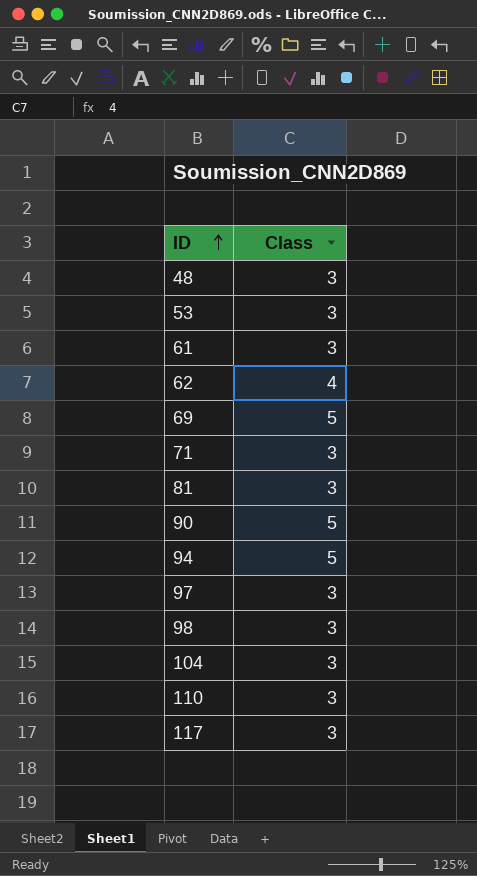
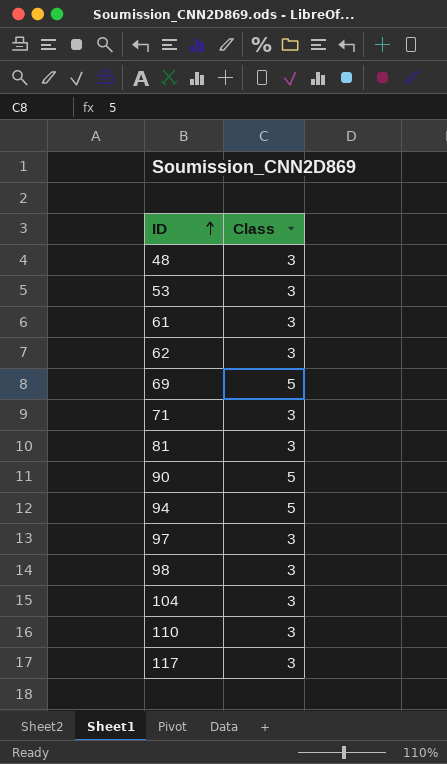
62 | Class: 4 -> 3

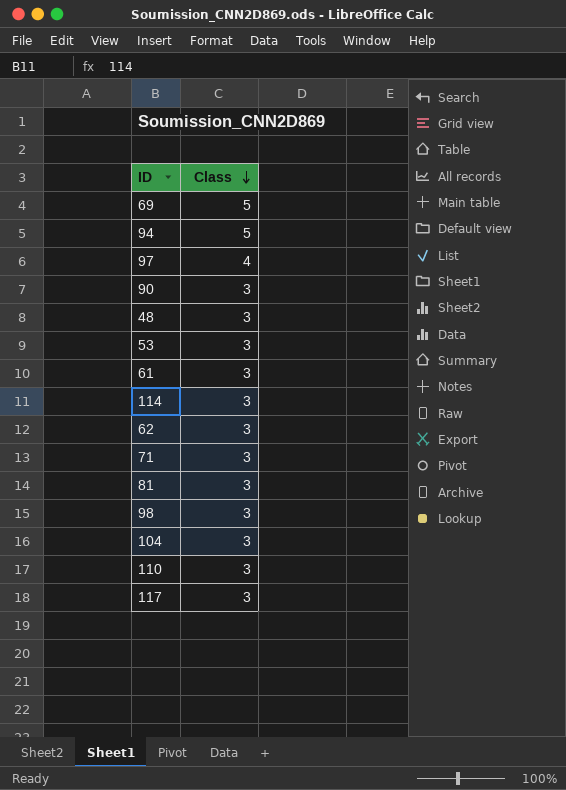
row order: ID ascending -> Class descending
97 | Class: 3 -> 4
90 | Class: 5 -> 3
row 114: none -> 3

